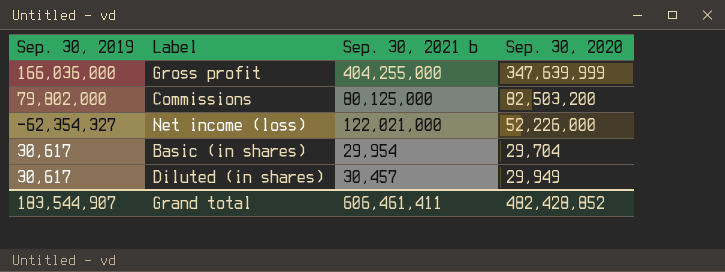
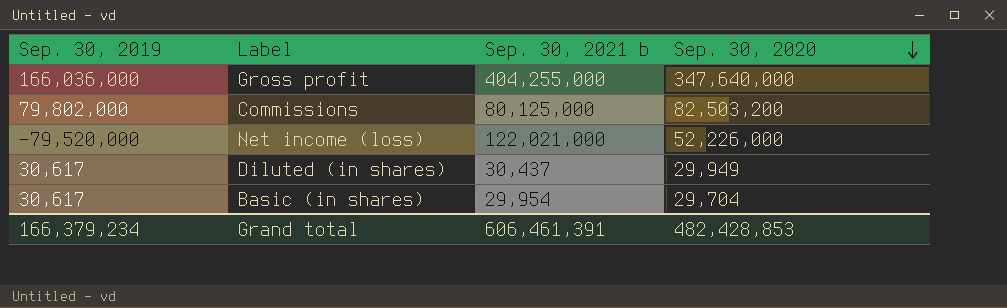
row order: none -> Sep. 30, 2020 descending
Gross profit | Sep. 30, 2020: 347,639,999 -> 347,640,000
Net income (loss) | Sep. 30, 2019: -62,354,327 -> -79,520,000
Diluted (in shares) | Sep. 30, 2021 b: 30,457 -> 30,437
Grand total | Sep. 30, 2019: 183,544,907 -> 166,379,234
Grand total | Sep. 30, 2021 b: 606,461,411 -> 606,461,391
Grand total | Sep. 30, 2020: 482,428,852 -> 482,428,853

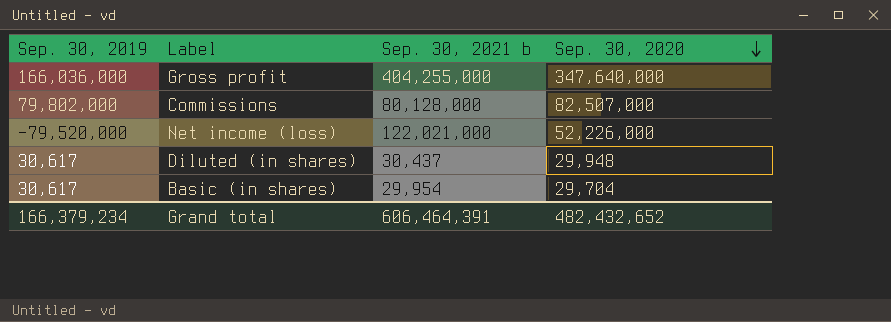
Commissions | Sep. 30, 2021 b: 80,125,000 -> 80,128,000
Commissions | Sep. 30, 2020: 82,503,200 -> 82,507,000
Diluted (in shares) | Sep. 30, 2020: 29,949 -> 29,948
Grand total | Sep. 30, 2021 b: 606,461,391 -> 606,464,391
Grand total | Sep. 30, 2020: 482,428,853 -> 482,432,652

